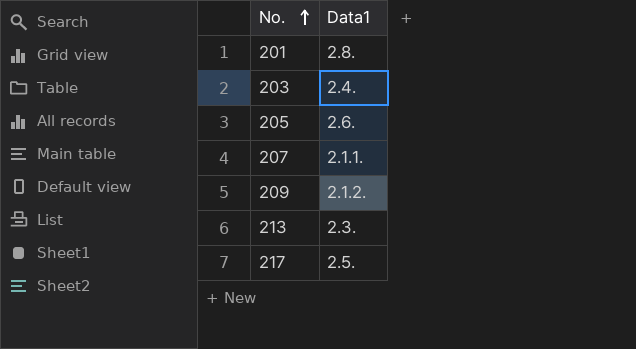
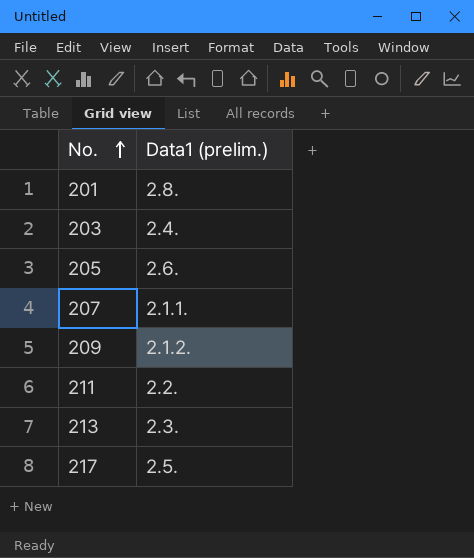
column name: Data1 -> Data1 (prelim.)
row 211: none -> 2.2.

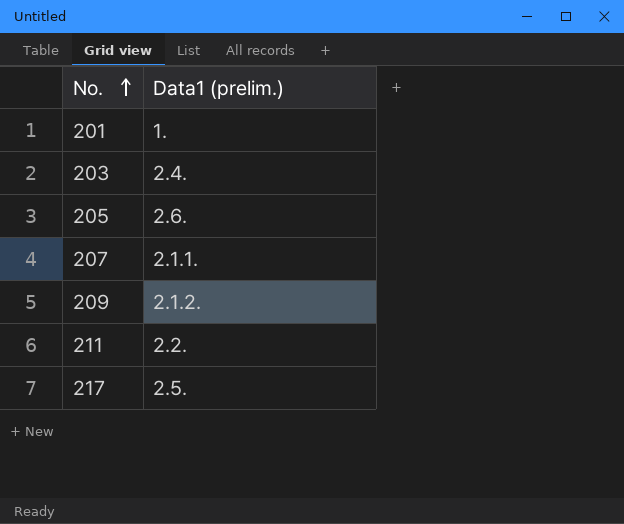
row 213: 2.3. -> none
201 | Data1 (prelim.): 2.8. -> 1.

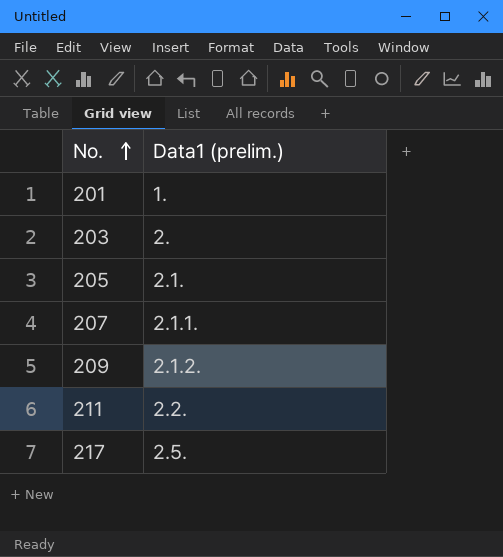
203 | Data1 (prelim.): 2.4. -> 2.
205 | Data1 (prelim.): 2.6. -> 2.1.

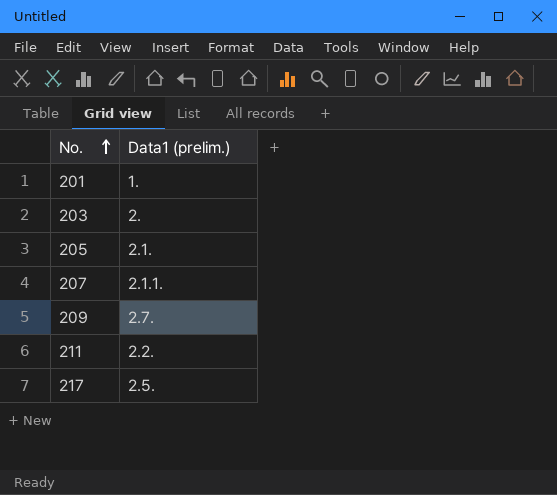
209 | Data1 (prelim.): 2.1.2. -> 2.7.

